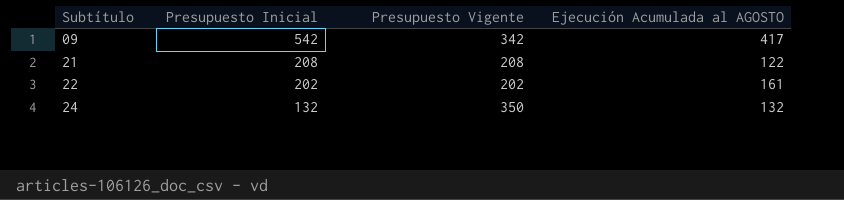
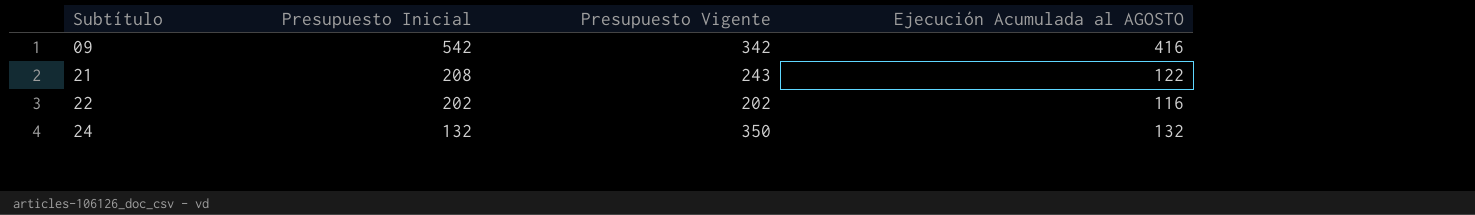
09 | Ejecución Acumulada al AGOSTO: 417 -> 416
21 | Presupuesto Vigente: 208 -> 243
22 | Ejecución Acumulada al AGOSTO: 161 -> 116

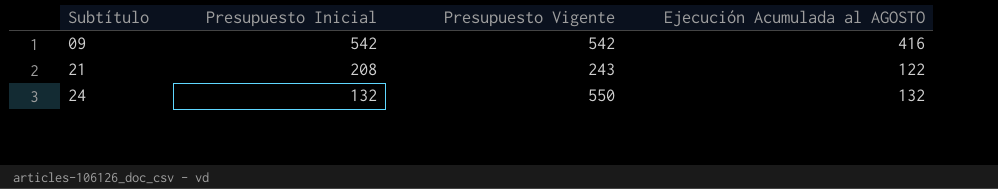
row 22: 202 | 202 | 116 -> none
09 | Presupuesto Vigente: 342 -> 542
24 | Presupuesto Vigente: 350 -> 550

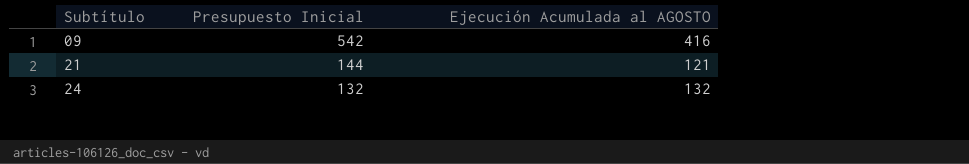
column Presupuesto Vigente | position: 3 -> none
21 | Presupuesto Inicial: 208 -> 144
21 | Ejecución Acumulada al AGOSTO: 122 -> 121

